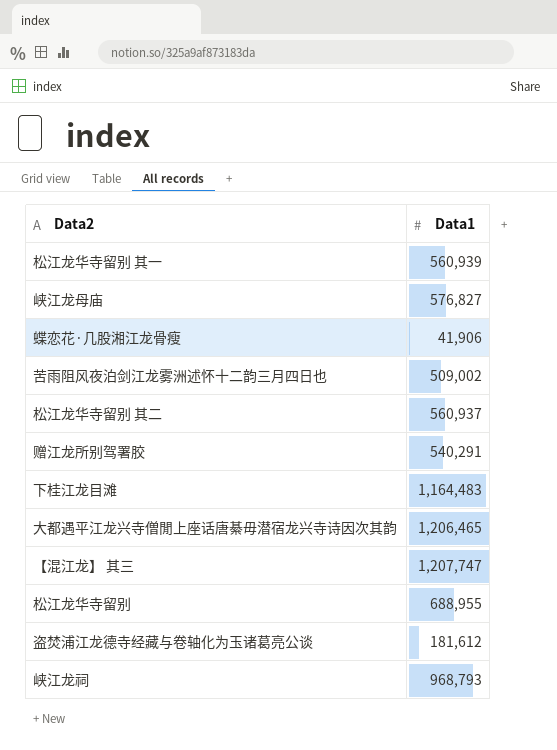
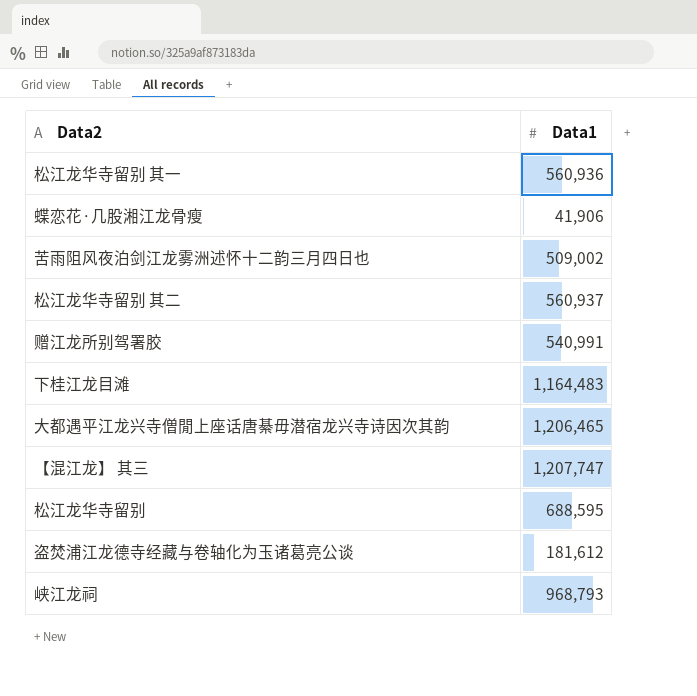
row 峡江龙母庙: 576,827 -> none
松江龙华寺留别 其一 | Data1: 560,939 -> 560,936
赠江龙所别驾署胶 | Data1: 540,291 -> 540,991
松江龙华寺留别 | Data1: 688,955 -> 688,595

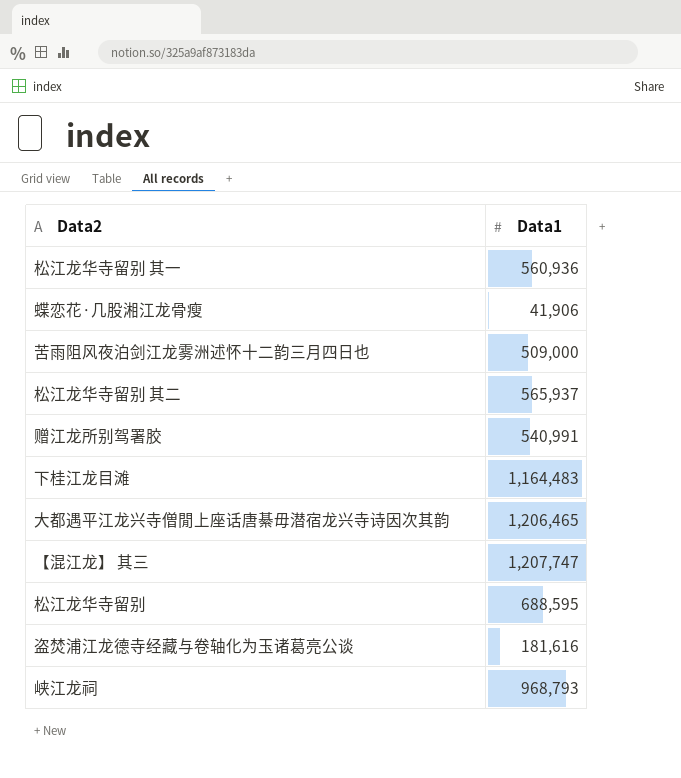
苦雨阻风夜泊剑江龙雾洲述怀十二韵三月四日也 | Data1: 509,002 -> 509,000
松江龙华寺留别 其二 | Data1: 560,937 -> 565,937
盗焚浦江龙德寺经藏与卷轴化为玉诸葛亮公谈 | Data1: 181,612 -> 181,616

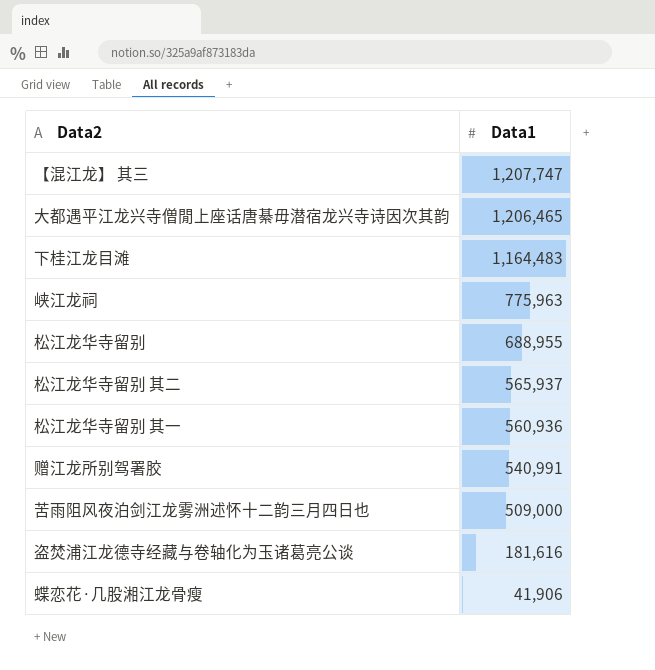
row order: none -> Data1 descending
峡江龙祠 | Data1: 968,793 -> 775,963
松江龙华寺留别 | Data1: 688,595 -> 688,955

